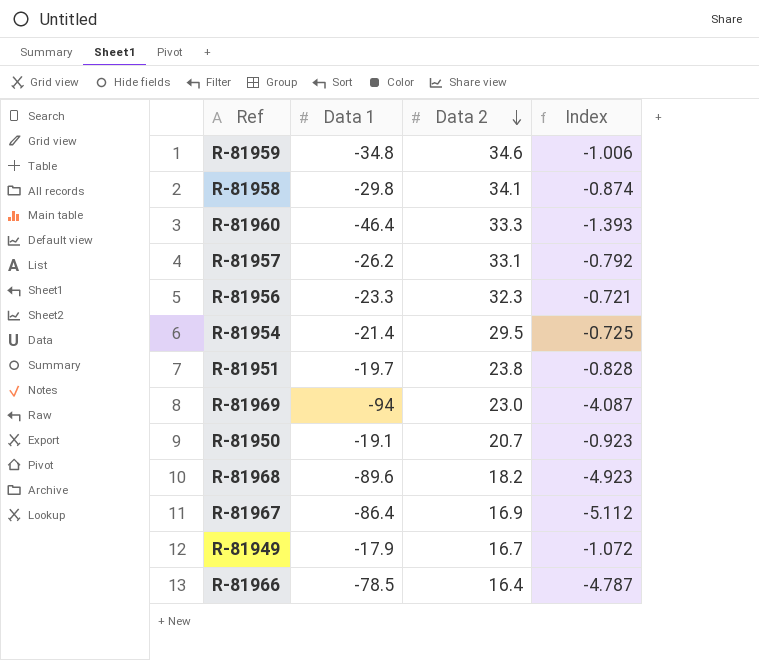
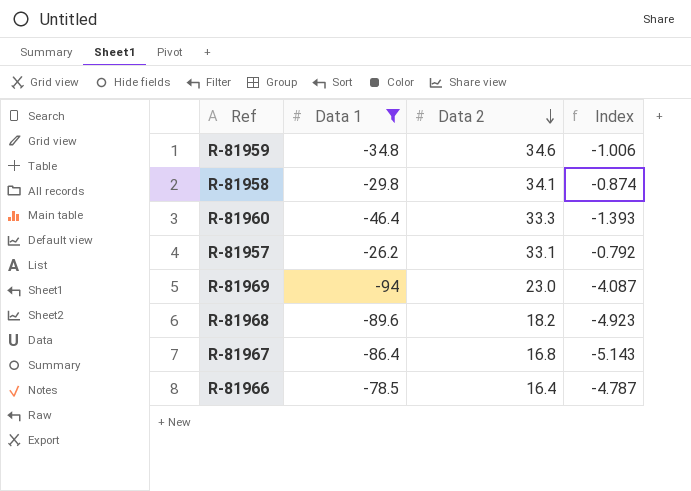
filter: none -> Data 1 <= -26.2
R-81967 | Data 2: 16.9 -> 16.8
R-81967 | Index: -5.112 -> -5.143

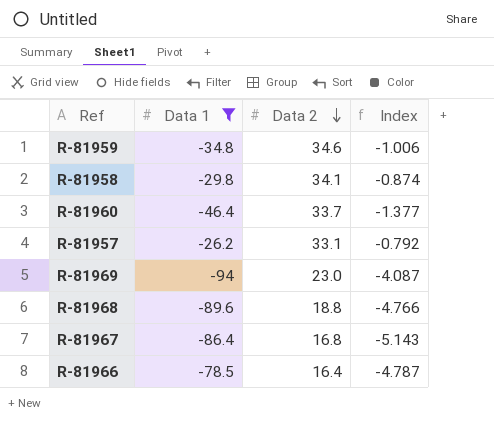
R-81960 | Data 2: 33.3 -> 33.7
R-81960 | Index: -1.393 -> -1.377
R-81968 | Data 2: 18.2 -> 18.8
R-81968 | Index: -4.923 -> -4.766

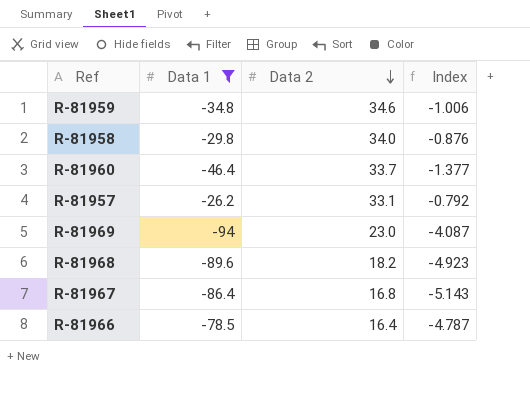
R-81958 | Data 2: 34.1 -> 34.0
R-81958 | Index: -0.874 -> -0.876
R-81968 | Data 2: 18.8 -> 18.2
R-81968 | Index: -4.766 -> -4.923

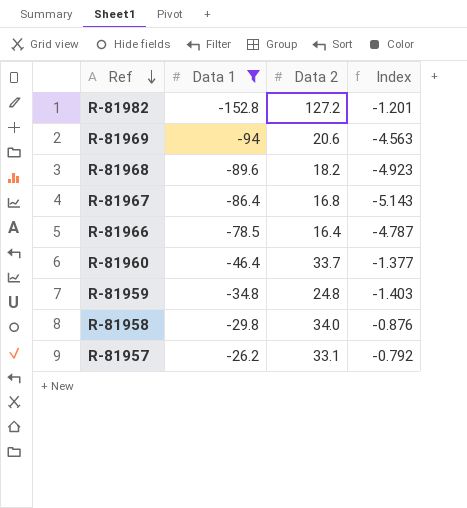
row order: Data 2 descending -> Ref descending
row R-81982: none -> -152.8 | 127.2 | -1.201
R-81969 | Data 2: 23.0 -> 20.6
R-81969 | Index: -4.087 -> -4.563
R-81959 | Data 2: 34.6 -> 24.8
R-81959 | Index: -1.006 -> -1.403

